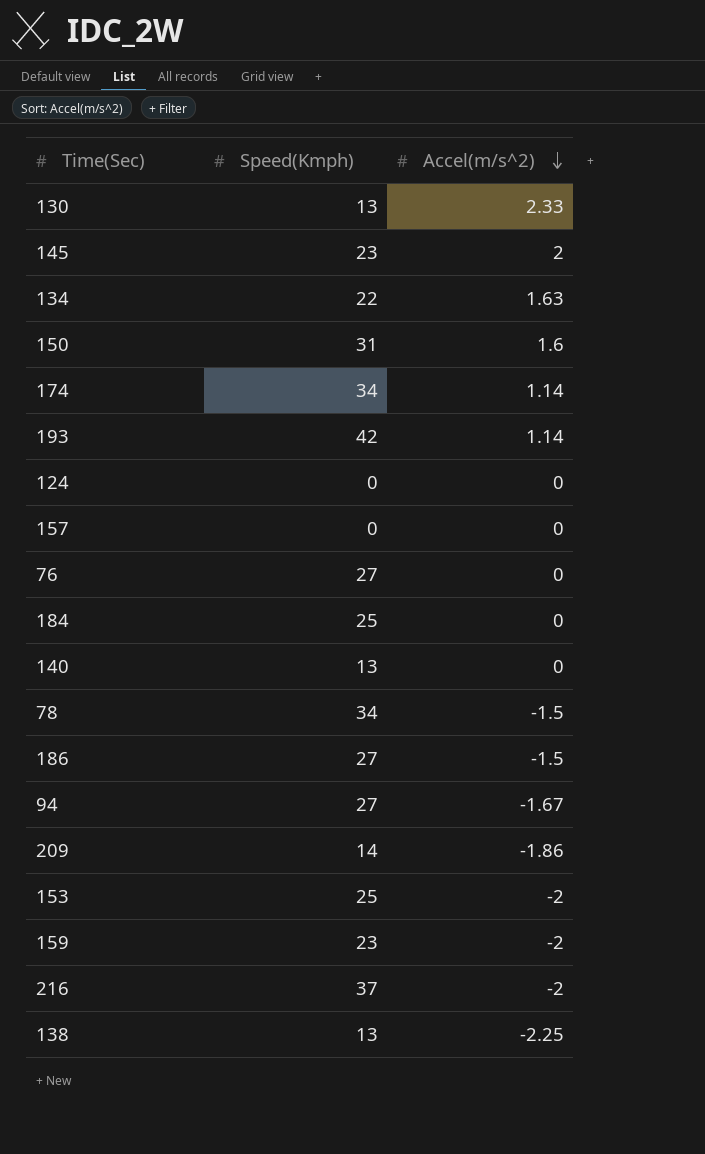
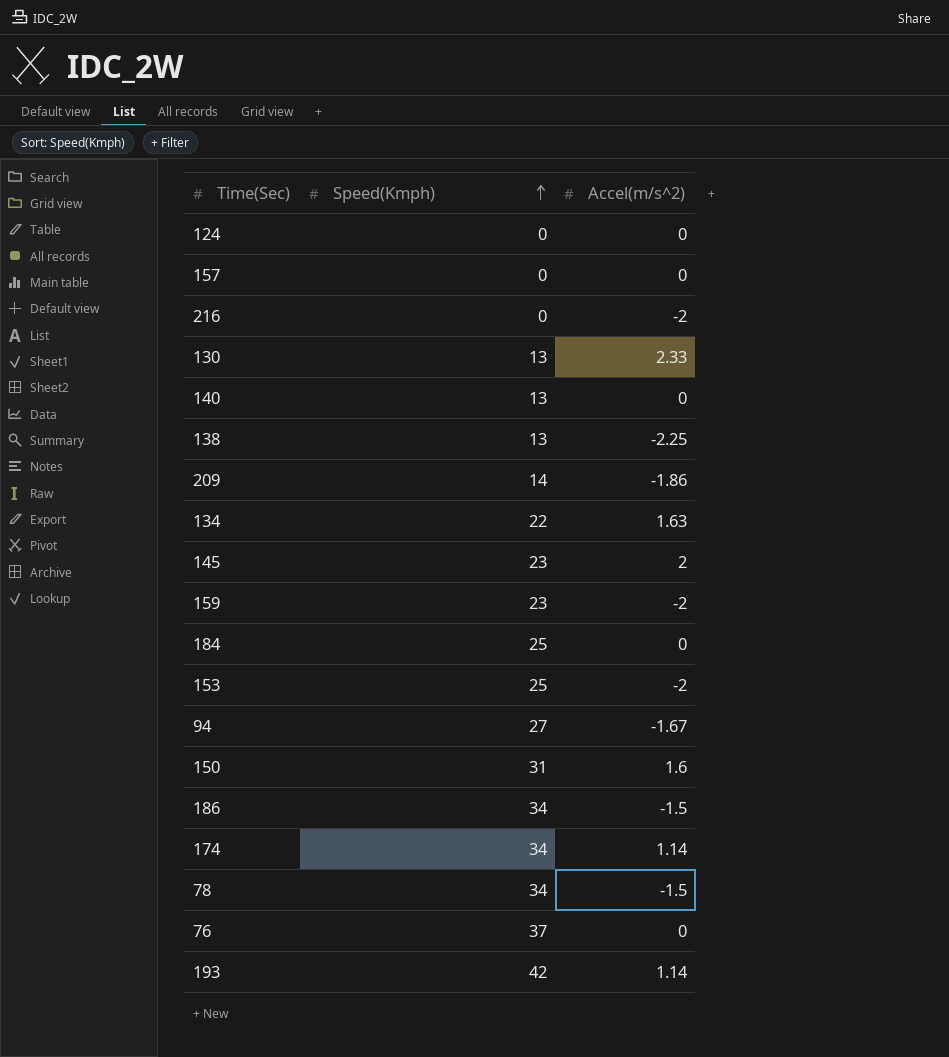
row order: Accel(m/s^2) descending -> Speed(Kmph) ascending
216 | Speed(Kmph): 37 -> 0
186 | Speed(Kmph): 27 -> 34
76 | Speed(Kmph): 27 -> 37

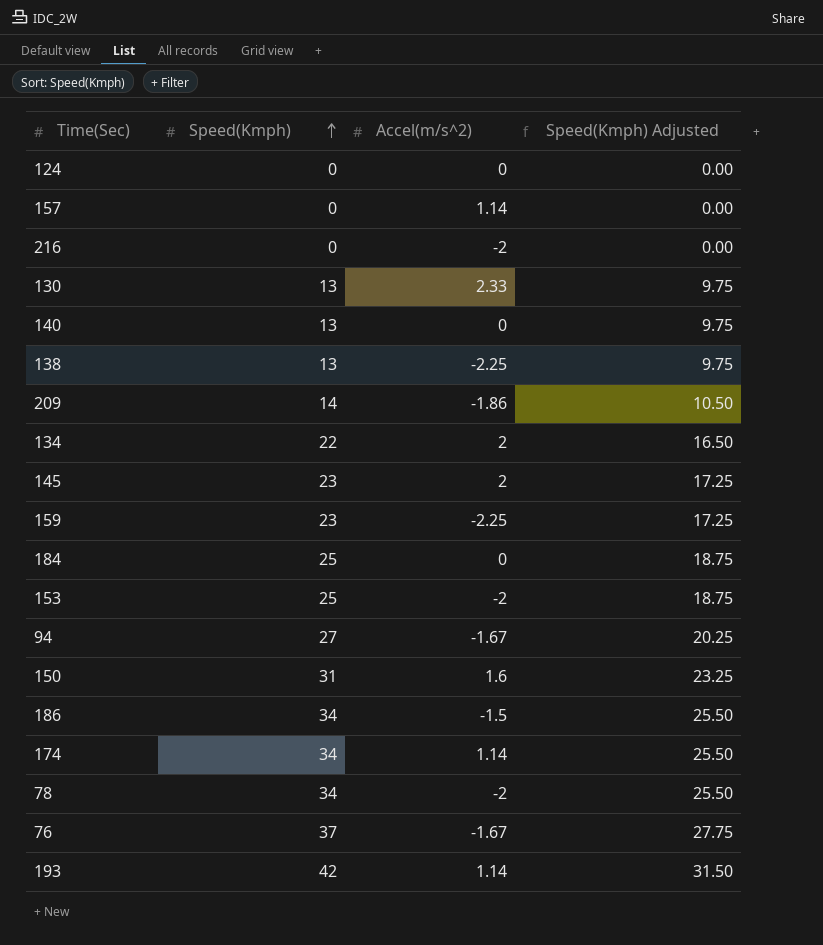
column Speed(Kmph) Adjusted | formula: none -> [Speed(Kmph)] * 0.75
157 | Accel(m/s^2): 0 -> 1.14
134 | Accel(m/s^2): 1.63 -> 2
159 | Accel(m/s^2): -2 -> -2.25
78 | Accel(m/s^2): -1.5 -> -2
76 | Accel(m/s^2): 0 -> -1.67

